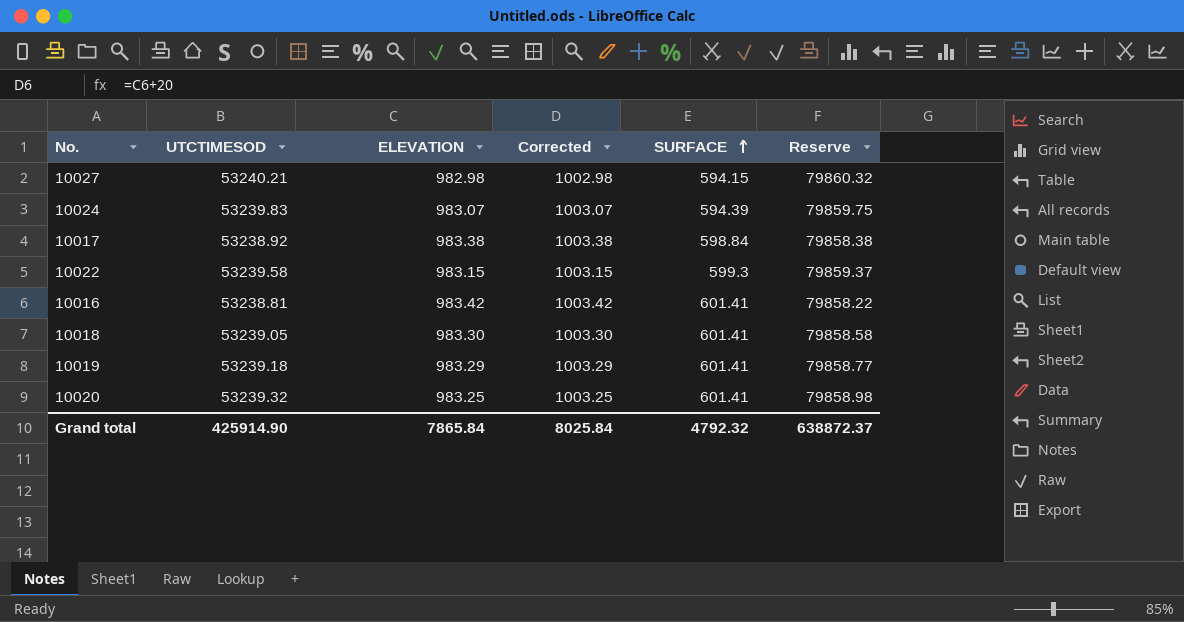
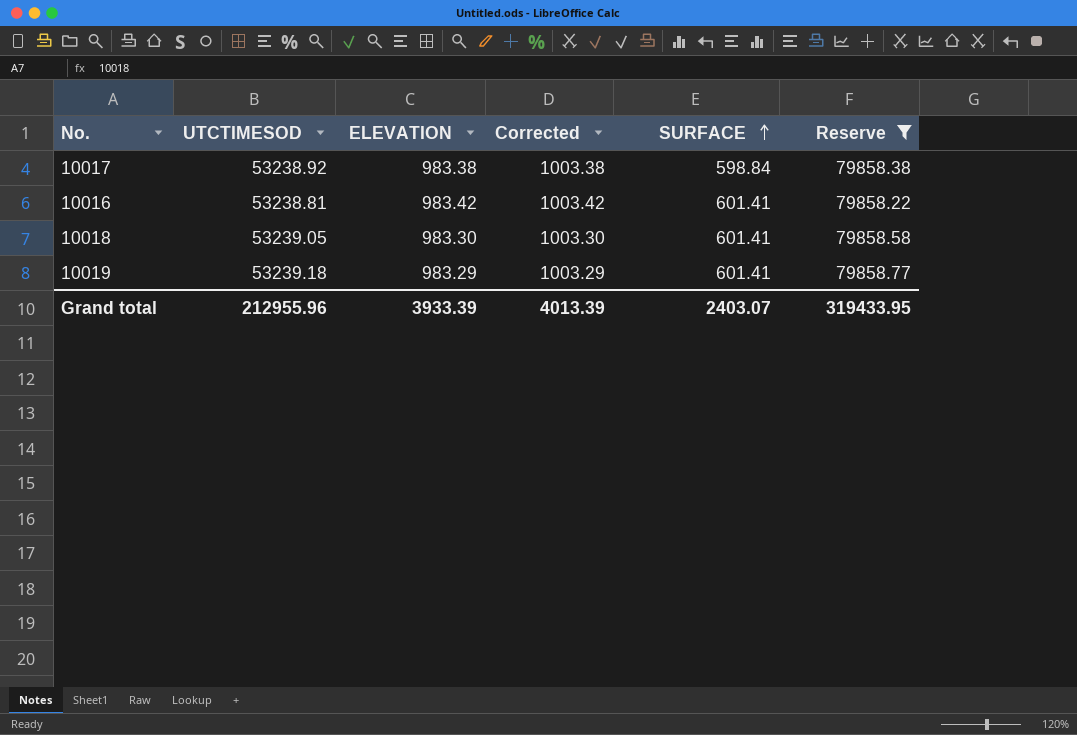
filter: none -> Reserve <= 79858.77
Grand total | UTCTIMESOD: 425914.90 -> 212955.96
Grand total | ELEVATION: 7865.84 -> 3933.39
Grand total | Corrected: 8025.84 -> 4013.39
Grand total | SURFACE: 4792.32 -> 2403.07
Grand total | Reserve: 638872.37 -> 319433.95

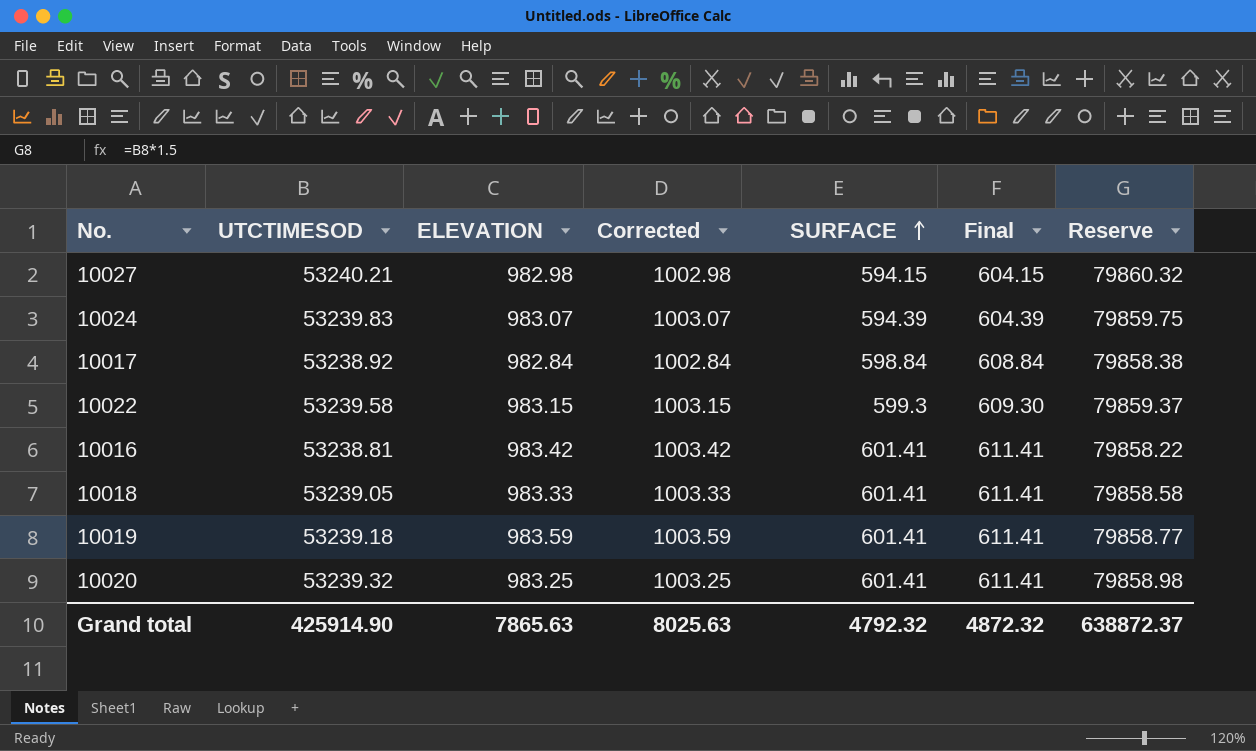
filter: Reserve <= 79858.77 -> none
column Final | formula: none -> [SURFACE] + 10
10017 | ELEVATION: 983.38 -> 982.84
10017 | Corrected: 1003.38 -> 1002.84
10018 | ELEVATION: 983.30 -> 983.33
10018 | Corrected: 1003.30 -> 1003.33
10019 | ELEVATION: 983.29 -> 983.59
10019 | Corrected: 1003.29 -> 1003.59
Grand total | UTCTIMESOD: 212955.96 -> 425914.90
Grand total | ELEVATION: 3933.39 -> 7865.63
Grand total | Corrected: 4013.39 -> 8025.63
Grand total | SURFACE: 2403.07 -> 4792.32
Grand total | Reserve: 319433.95 -> 638872.37

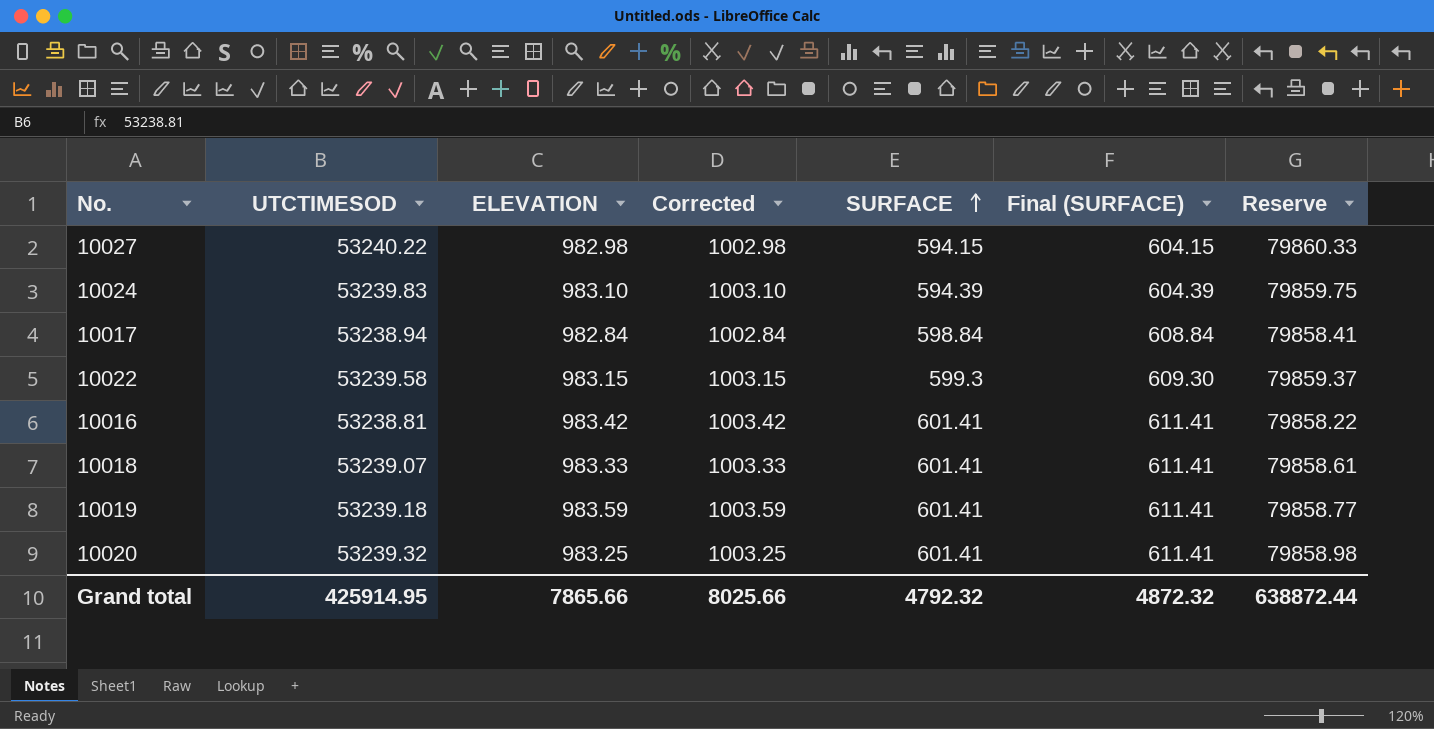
column name: Final -> Final (SURFACE)
10027 | UTCTIMESOD: 53240.21 -> 53240.22
10027 | Reserve: 79860.32 -> 79860.33
10024 | ELEVATION: 983.07 -> 983.10
10024 | Corrected: 1003.07 -> 1003.10
10017 | UTCTIMESOD: 53238.92 -> 53238.94
10017 | Reserve: 79858.38 -> 79858.41
10018 | UTCTIMESOD: 53239.05 -> 53239.07
10018 | Reserve: 79858.58 -> 79858.61
Grand total | UTCTIMESOD: 425914.90 -> 425914.95
Grand total | ELEVATION: 7865.63 -> 7865.66
Grand total | Corrected: 8025.63 -> 8025.66
Grand total | Reserve: 638872.37 -> 638872.44

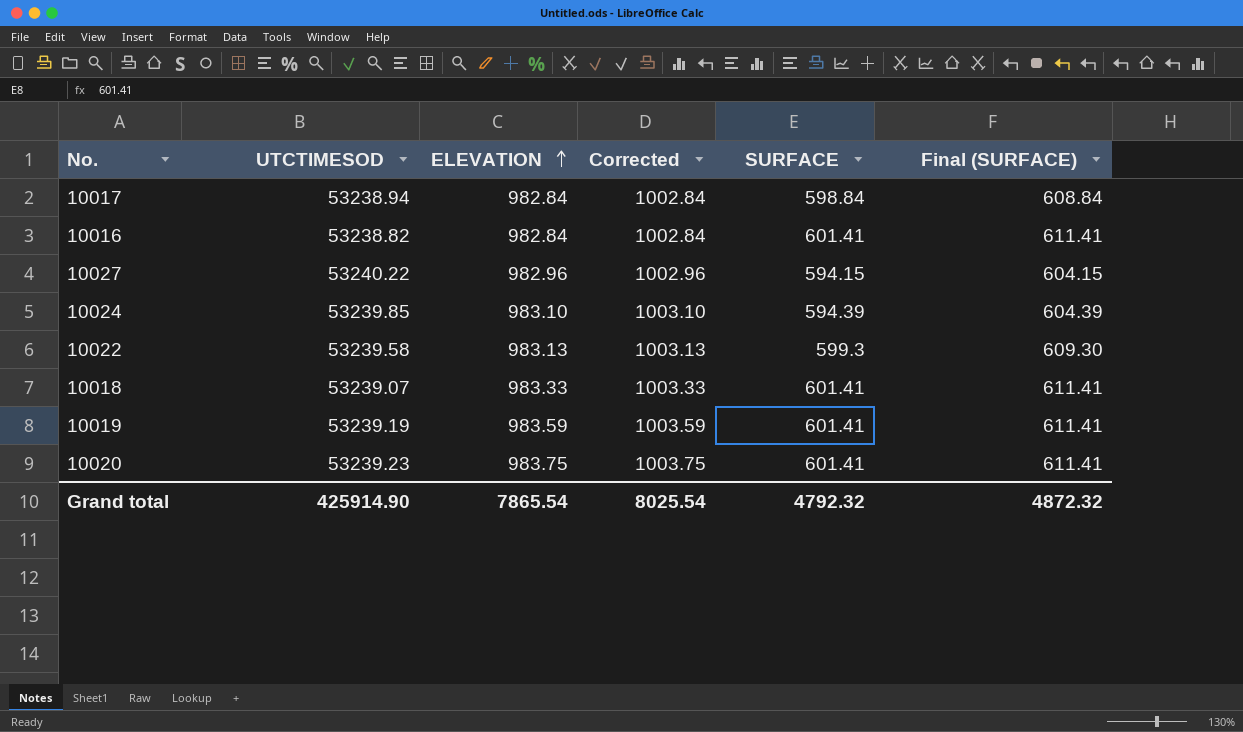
row order: SURFACE ascending -> ELEVATION ascending
column Reserve | formula: [UTCTIMESOD] * 1.5 -> none
10016 | UTCTIMESOD: 53238.81 -> 53238.82
10016 | ELEVATION: 983.42 -> 982.84
10016 | Corrected: 1003.42 -> 1002.84
10027 | ELEVATION: 982.98 -> 982.96
10027 | Corrected: 1002.98 -> 1002.96
10024 | UTCTIMESOD: 53239.83 -> 53239.85
10022 | ELEVATION: 983.15 -> 983.13
10022 | Corrected: 1003.15 -> 1003.13
10019 | UTCTIMESOD: 53239.18 -> 53239.19
10020 | UTCTIMESOD: 53239.32 -> 53239.23
10020 | ELEVATION: 983.25 -> 983.75
10020 | Corrected: 1003.25 -> 1003.75
Grand total | UTCTIMESOD: 425914.95 -> 425914.90
Grand total | ELEVATION: 7865.66 -> 7865.54
Grand total | Corrected: 8025.66 -> 8025.54

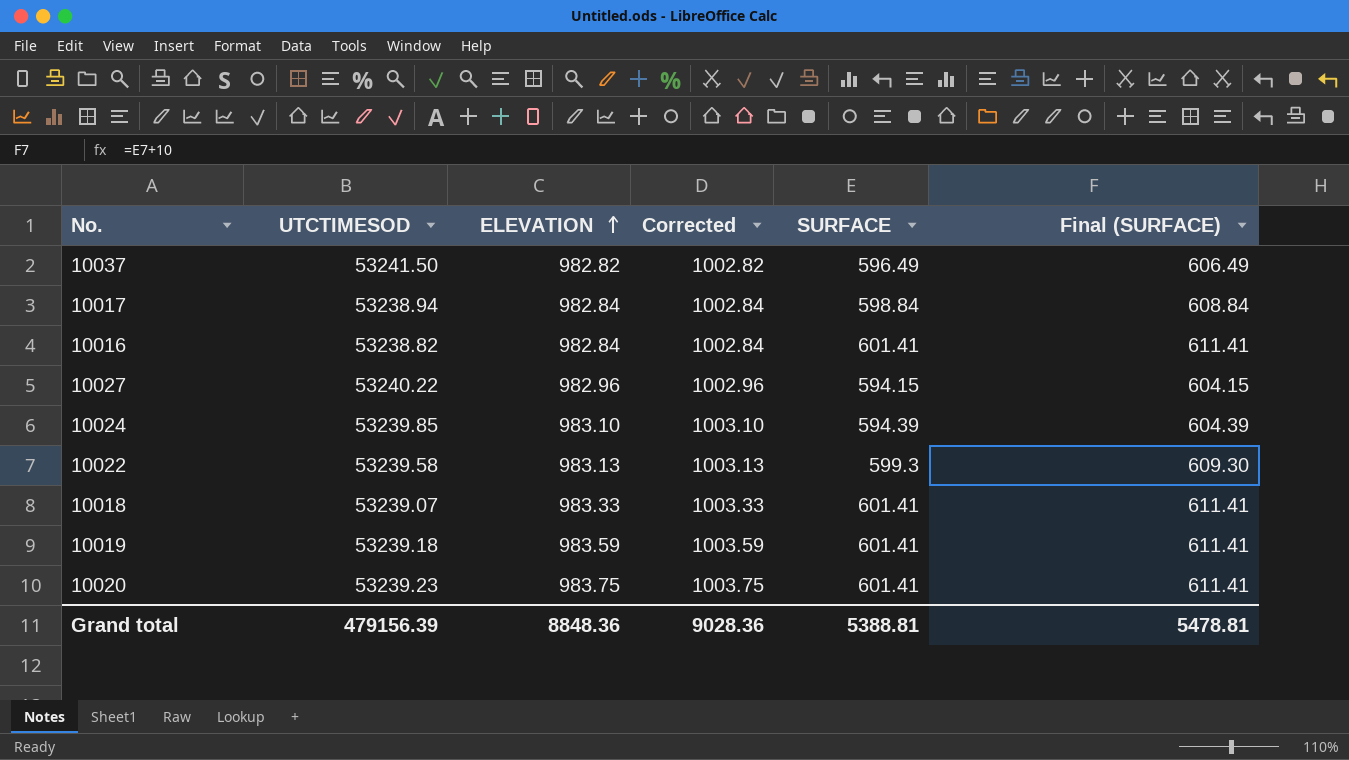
row 10037: none -> 53241.50 | 982.82 | 1002.82 | 596.49 | 606.49
10019 | UTCTIMESOD: 53239.19 -> 53239.18
Grand total | UTCTIMESOD: 425914.90 -> 479156.39
Grand total | ELEVATION: 7865.54 -> 8848.36
Grand total | Corrected: 8025.54 -> 9028.36
Grand total | SURFACE: 4792.32 -> 5388.81
Grand total | Final (SURFACE): 4872.32 -> 5478.81

